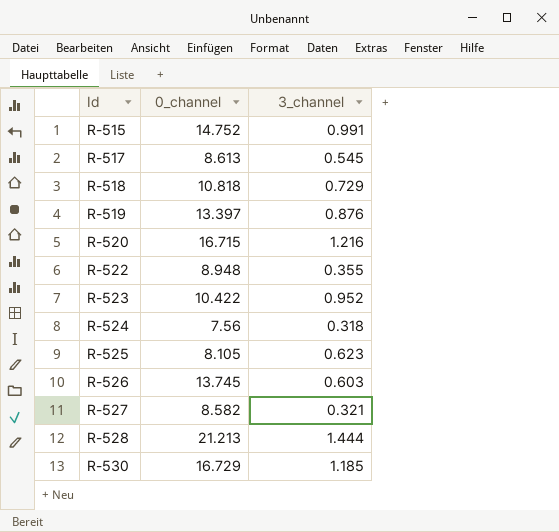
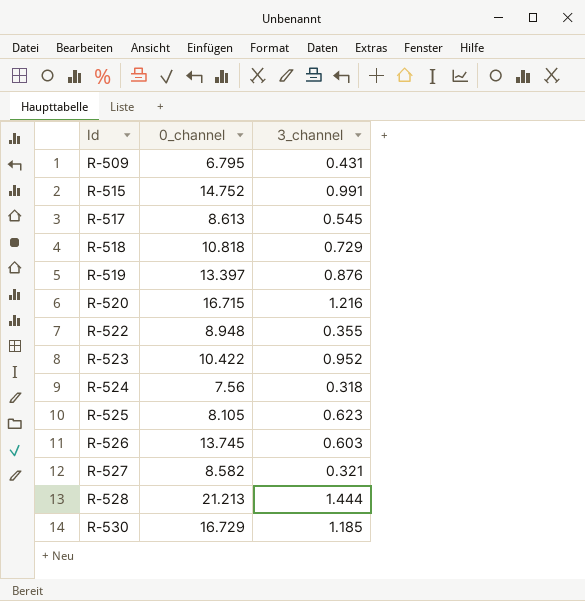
row R-509: none -> 6.795 | 0.431

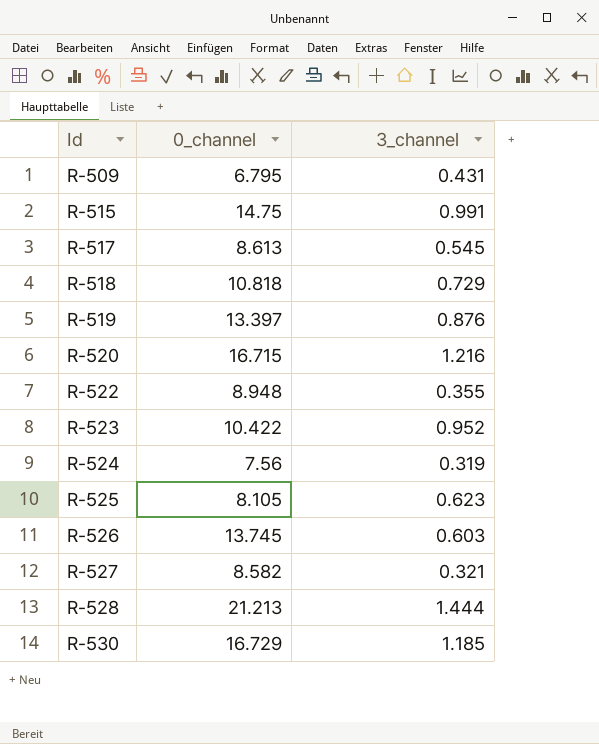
R-515 | 0_channel: 14.752 -> 14.75
R-524 | 3_channel: 0.318 -> 0.319

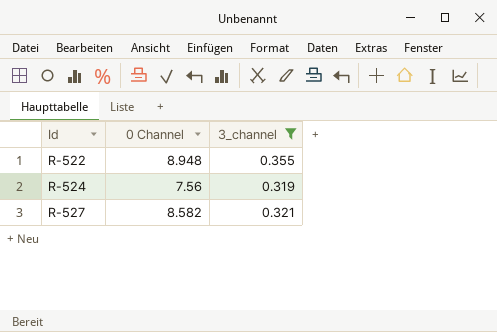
filter: none -> 3_channel <= 0.355
column name: 0_channel -> 0 Channel

